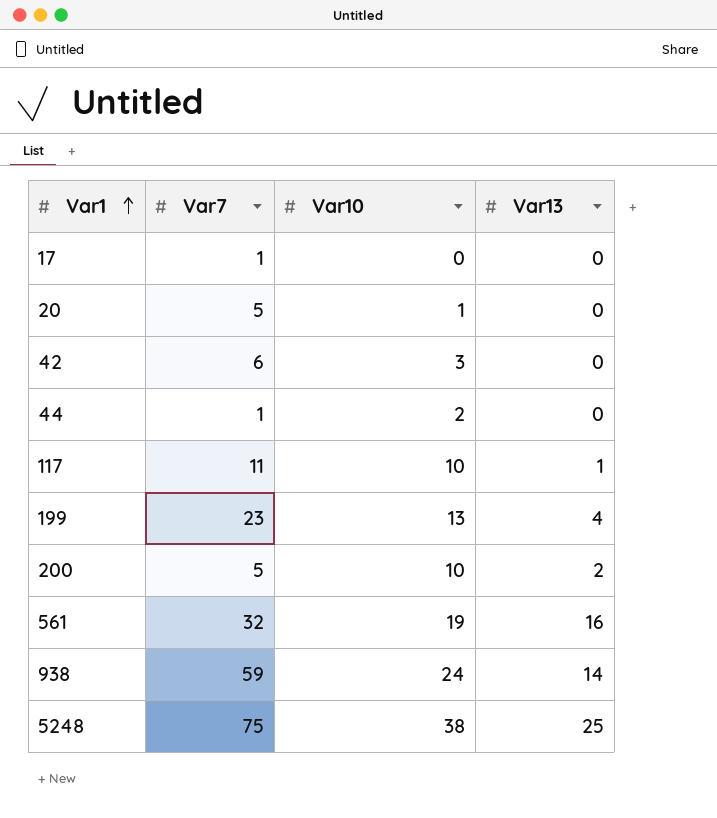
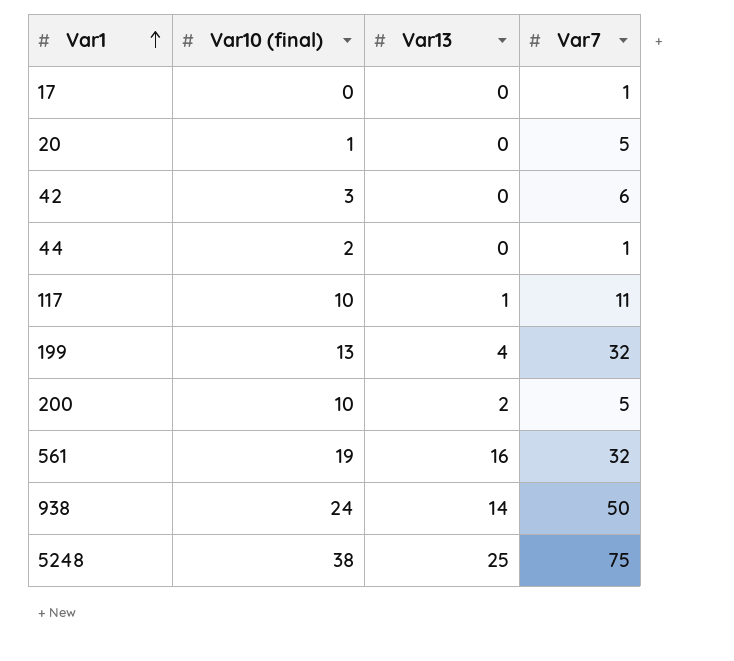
column name: Var10 -> Var10 (final)
column Var7 | position: 2 -> 4
199 | Var7: 23 -> 32
938 | Var7: 59 -> 50

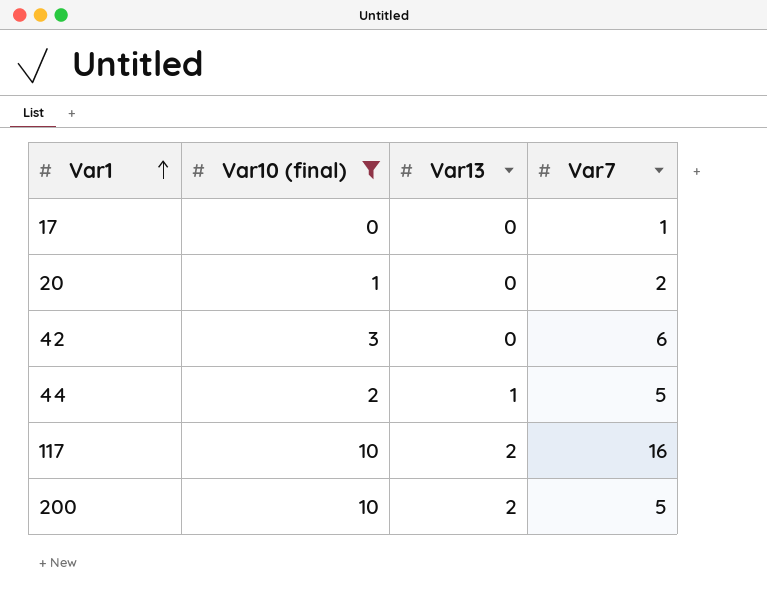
filter: none -> Var10 (final) <= 10
20 | Var7: 5 -> 2
44 | Var13: 0 -> 1
44 | Var7: 1 -> 5
117 | Var13: 1 -> 2
117 | Var7: 11 -> 16

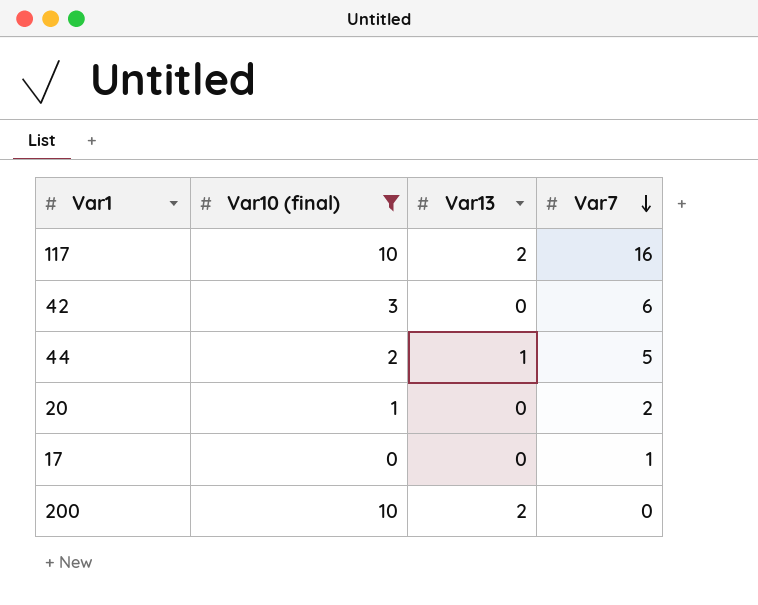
row order: Var1 ascending -> Var7 descending
200 | Var7: 5 -> 0

